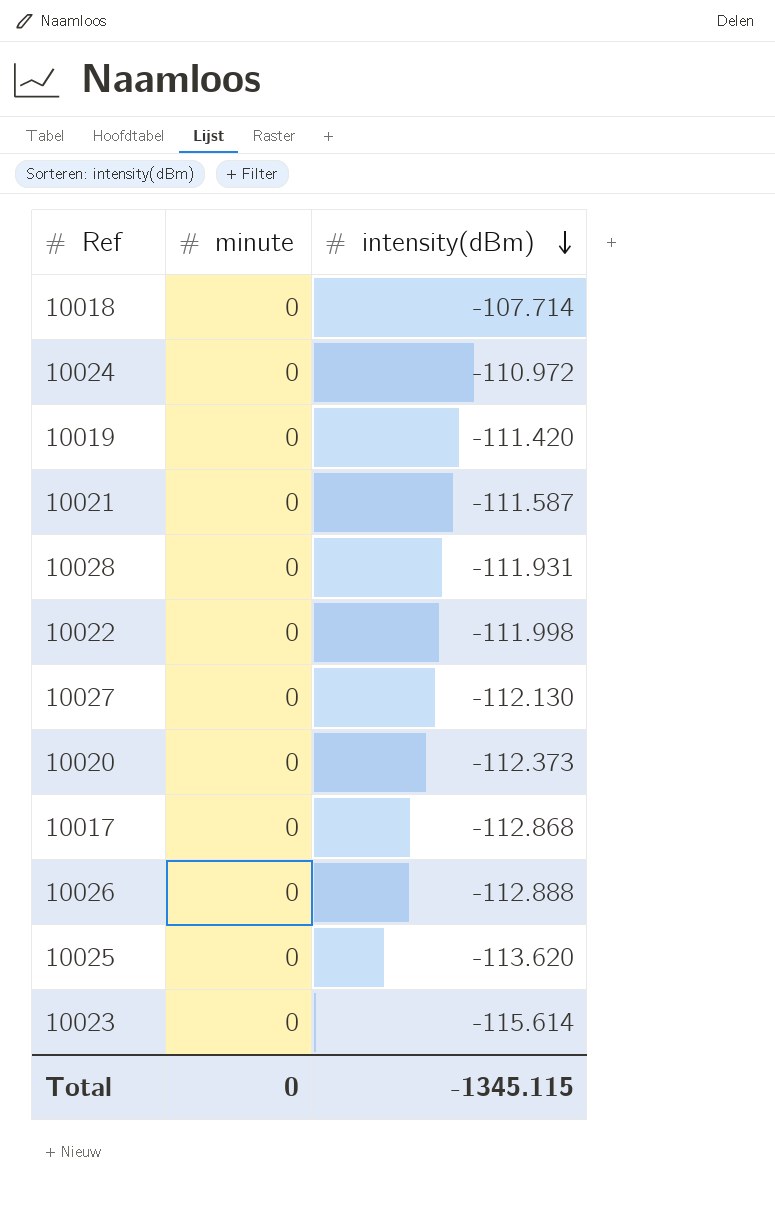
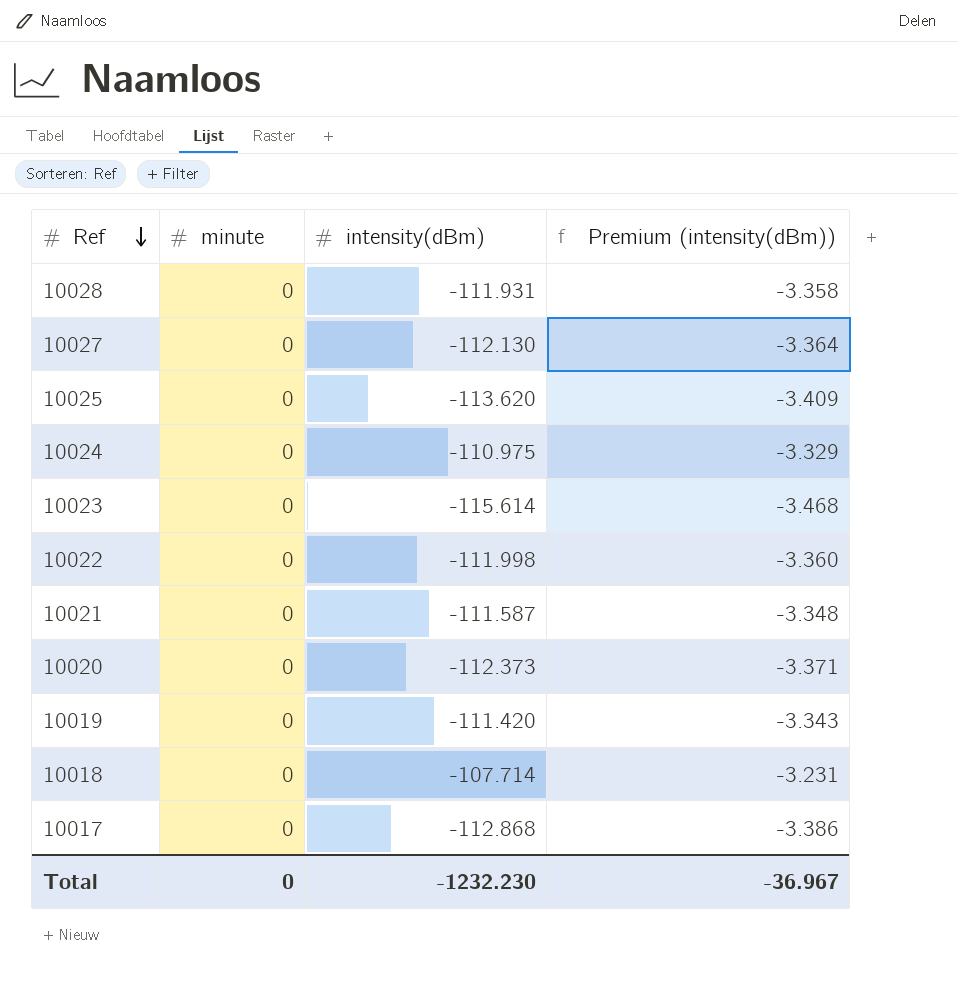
row order: intensity(dBm) descending -> Ref descending
column Premium (intensity(dBm)) | formula: none -> [intensity(dBm)] * 0.03
row 10026: 0 | -112.888 -> none
10024 | intensity(dBm): -110.972 -> -110.975
Total | intensity(dBm): -1345.115 -> -1232.230

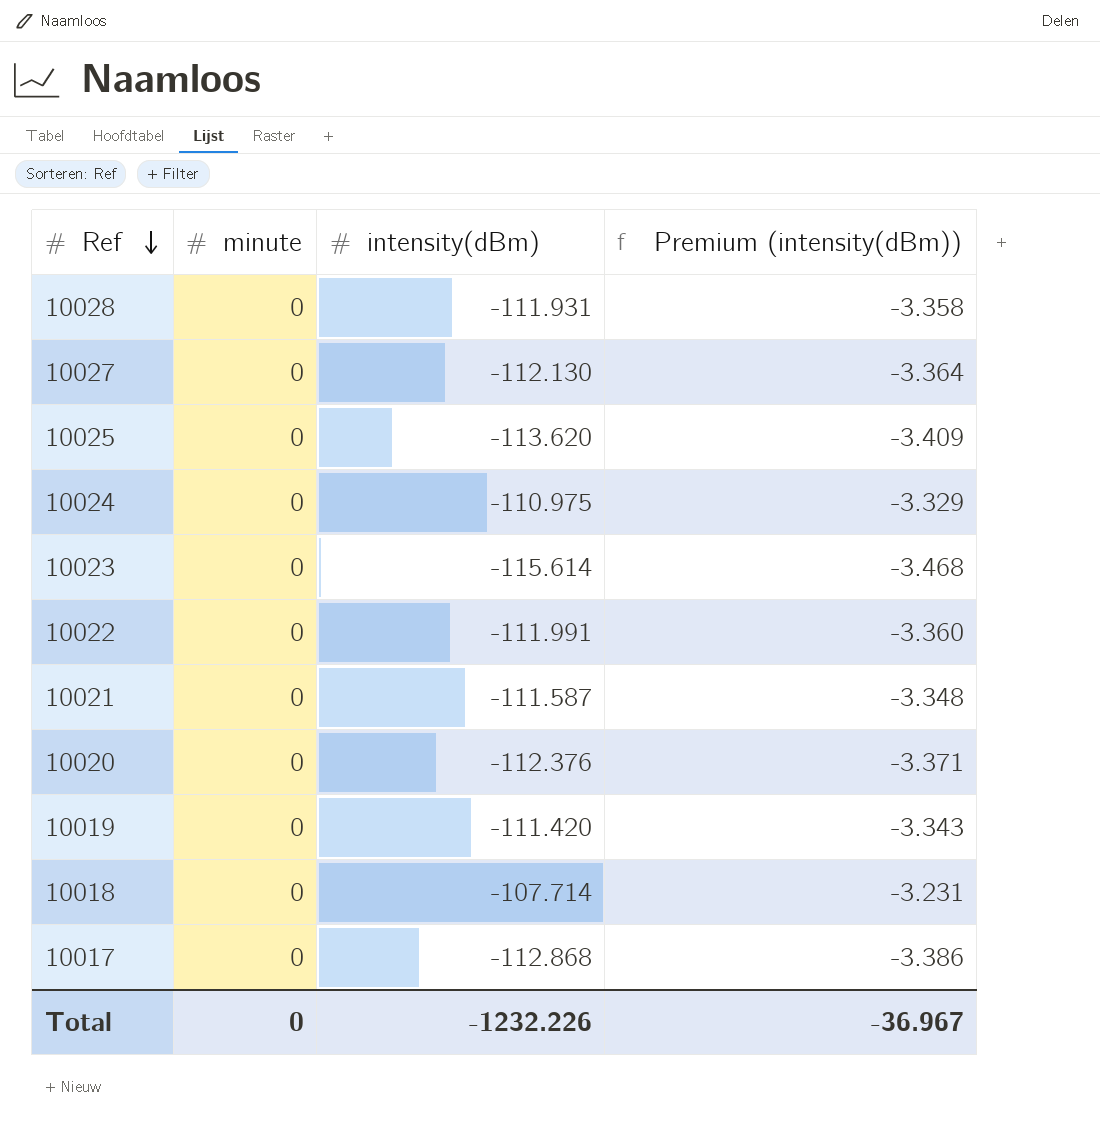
10022 | intensity(dBm): -111.998 -> -111.991
10020 | intensity(dBm): -112.373 -> -112.376
Total | intensity(dBm): -1232.230 -> -1232.226

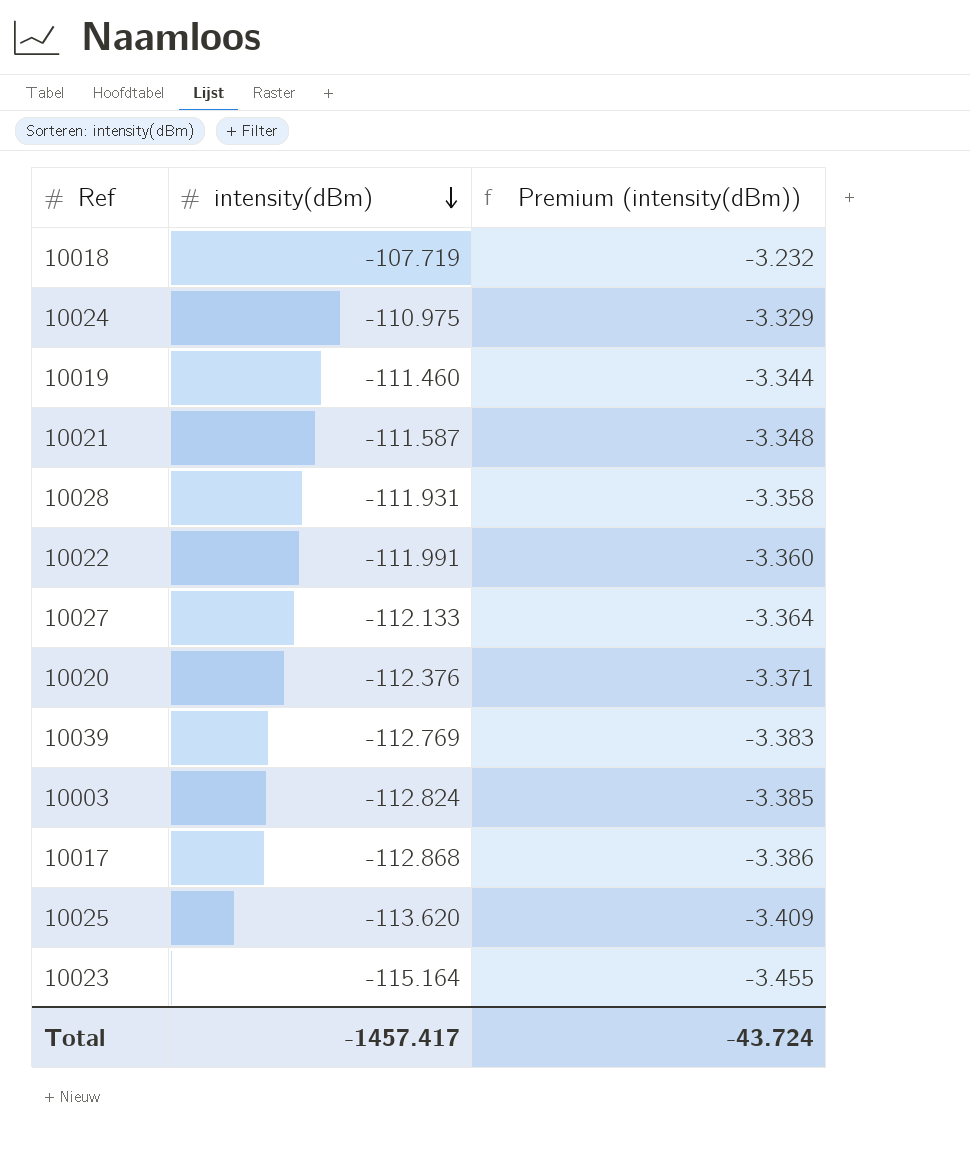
row order: Ref descending -> intensity(dBm) descending
column minute | position: 2 -> none
10018 | intensity(dBm): -107.714 -> -107.719
10018 | Premium (intensity(dBm)): -3.231 -> -3.232
10019 | intensity(dBm): -111.420 -> -111.460
10019 | Premium (intensity(dBm)): -3.343 -> -3.344
10027 | intensity(dBm): -112.130 -> -112.133
row 10039: none -> -112.769 | -3.383
row 10003: none -> -112.824 | -3.385
10023 | intensity(dBm): -115.614 -> -115.164
10023 | Premium (intensity(dBm)): -3.468 -> -3.455
Total | intensity(dBm): -1232.226 -> -1457.417
Total | Premium (intensity(dBm)): -36.967 -> -43.724

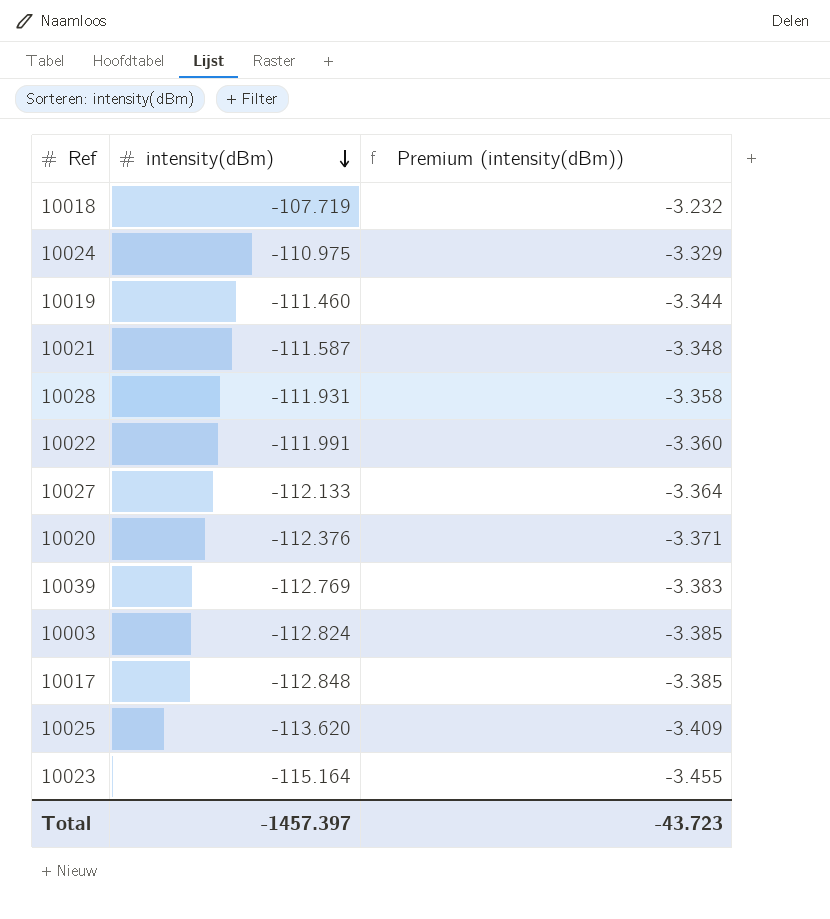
10017 | intensity(dBm): -112.868 -> -112.848
10017 | Premium (intensity(dBm)): -3.386 -> -3.385
Total | intensity(dBm): -1457.417 -> -1457.397
Total | Premium (intensity(dBm)): -43.724 -> -43.723

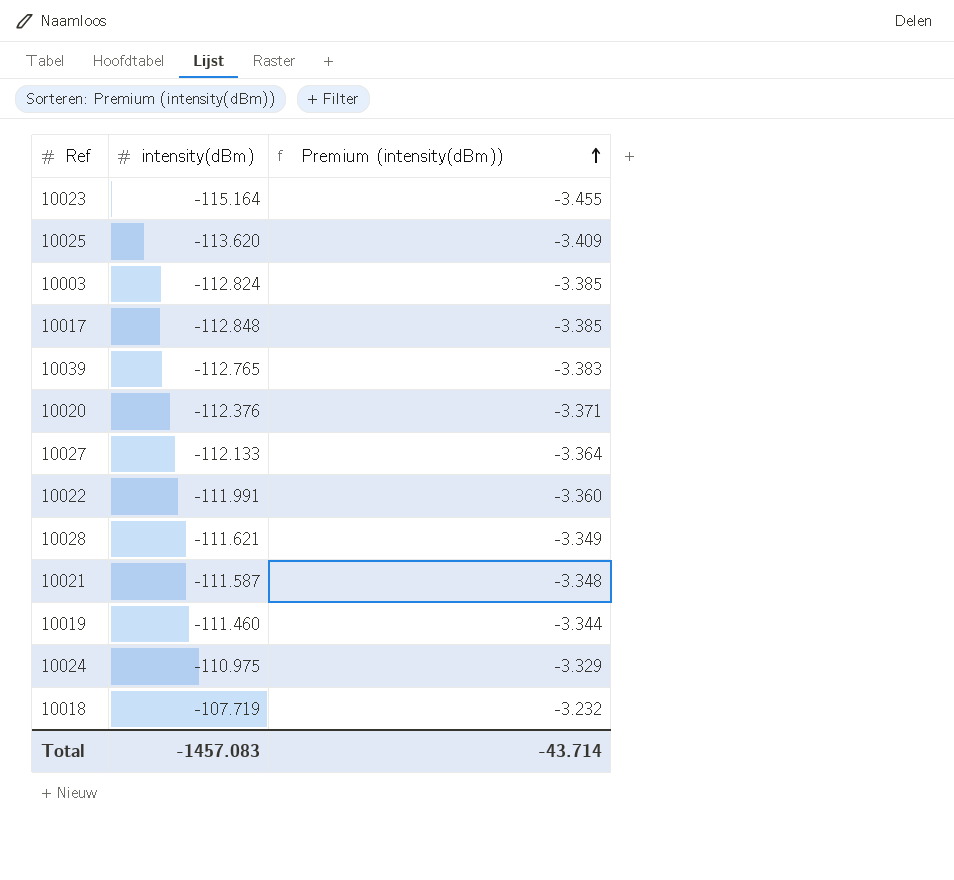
row order: intensity(dBm) descending -> Premium (intensity(dBm)) ascending
10039 | intensity(dBm): -112.769 -> -112.765
10028 | intensity(dBm): -111.931 -> -111.621
10028 | Premium (intensity(dBm)): -3.358 -> -3.349
Total | intensity(dBm): -1457.397 -> -1457.083
Total | Premium (intensity(dBm)): -43.723 -> -43.714

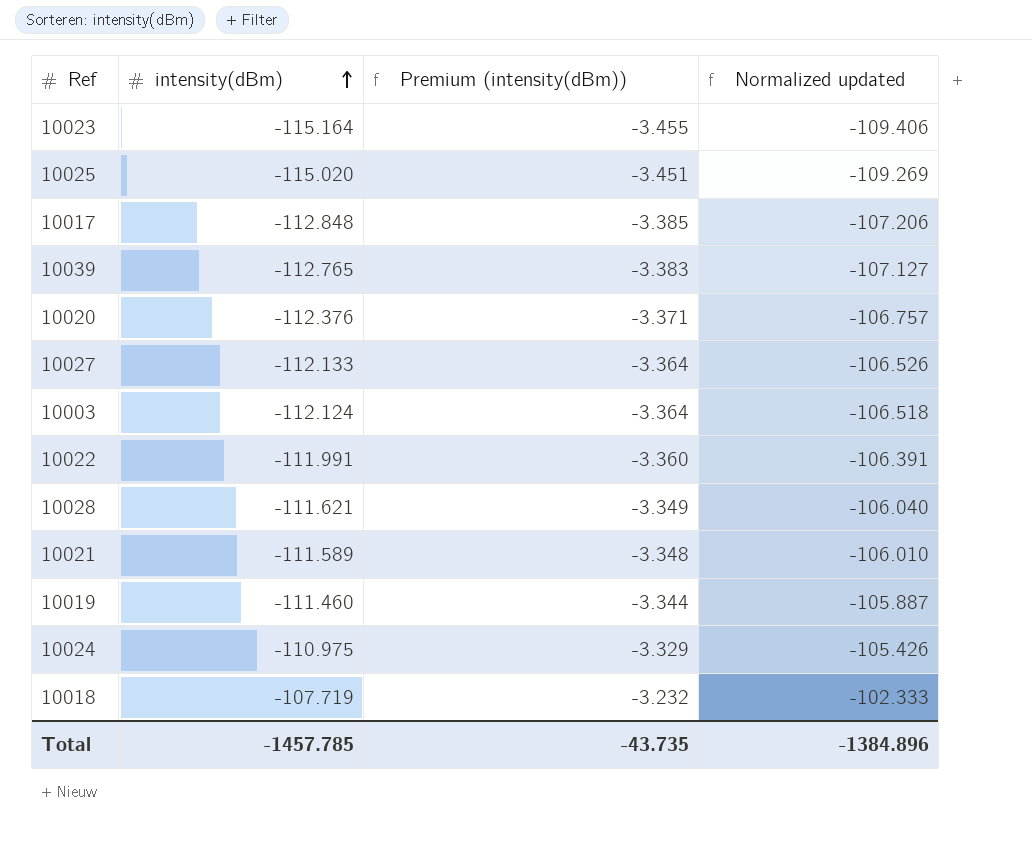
row order: Premium (intensity(dBm)) ascending -> intensity(dBm) ascending
column Normalized updated | formula: none -> [intensity(dBm)] * 0.95
10025 | intensity(dBm): -113.620 -> -115.020
10025 | Premium (intensity(dBm)): -3.409 -> -3.451
10003 | intensity(dBm): -112.824 -> -112.124
10003 | Premium (intensity(dBm)): -3.385 -> -3.364
10021 | intensity(dBm): -111.587 -> -111.589
Total | intensity(dBm): -1457.083 -> -1457.785
Total | Premium (intensity(dBm)): -43.714 -> -43.735

